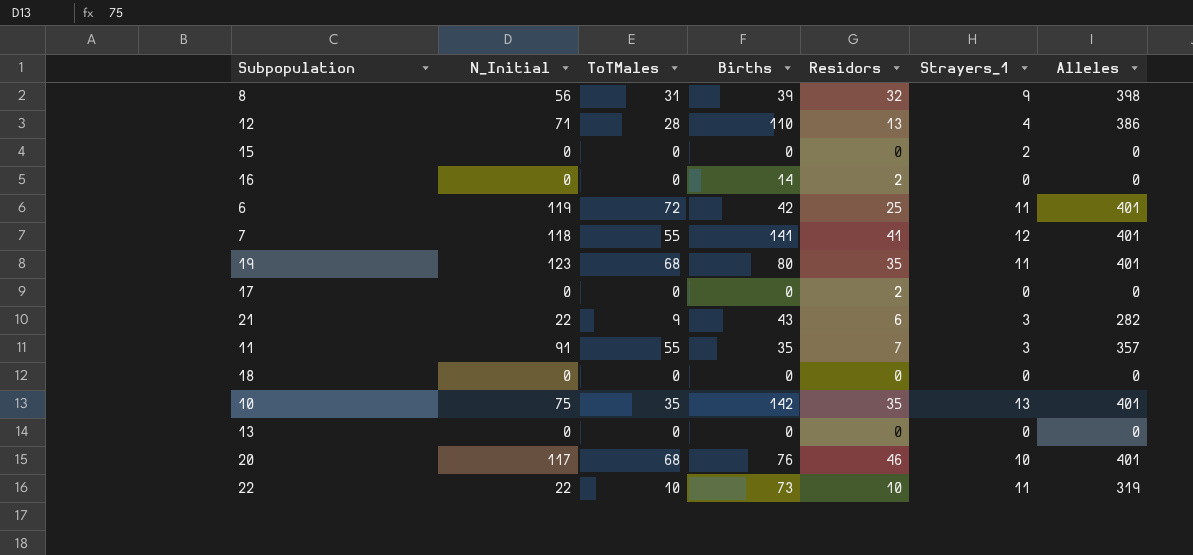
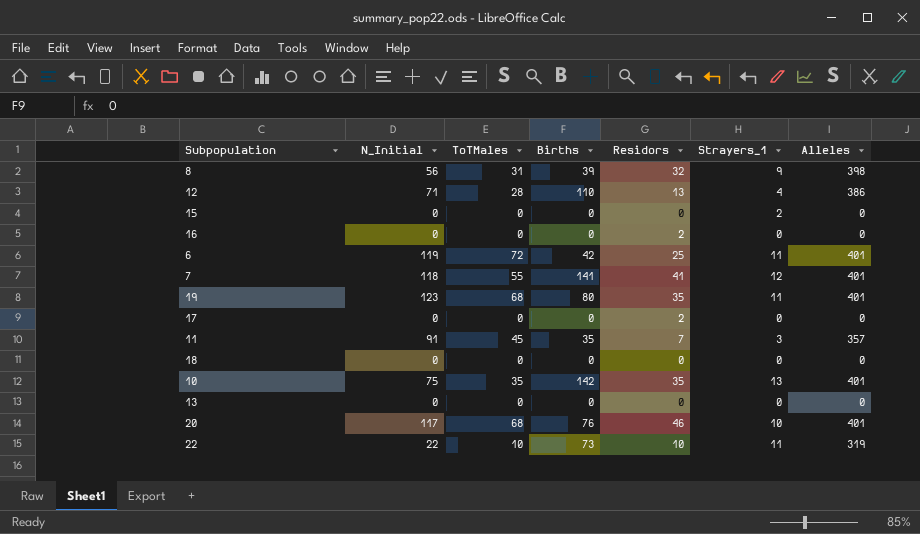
row 21: 22 | 9 | 43 | 6 | 3 | 282 -> none
16 | Births: 14 -> 0
11 | ToTMales: 55 -> 45

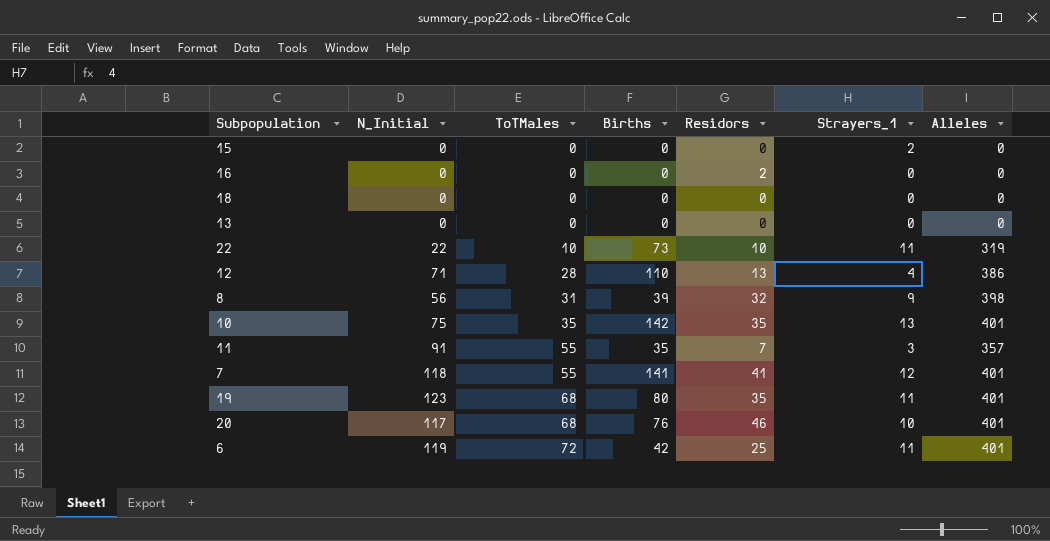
row order: none -> ToTMales ascending
row 17: 0 | 0 | 0 | 2 | 0 | 0 -> none
11 | ToTMales: 45 -> 55

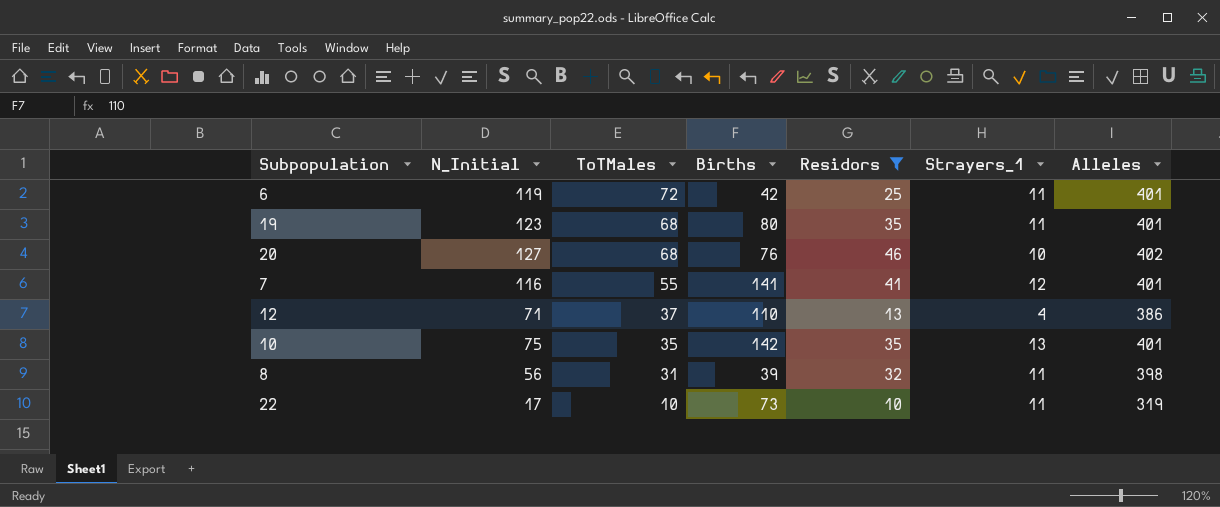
filter: none -> Residors >= 10
row order: ToTMales ascending -> ToTMales descending
20 | N_Initial: 117 -> 127
20 | Alleles: 401 -> 402
7 | N_Initial: 118 -> 116
12 | ToTMales: 28 -> 37
8 | Strayers_1: 9 -> 11
22 | N_Initial: 22 -> 17

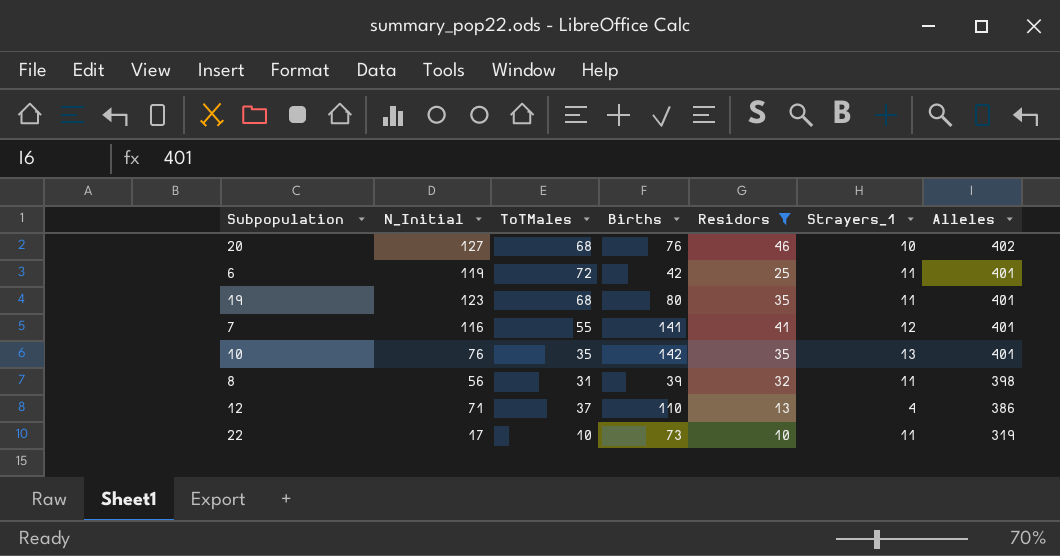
row order: ToTMales descending -> Alleles descending
10 | N_Initial: 75 -> 76

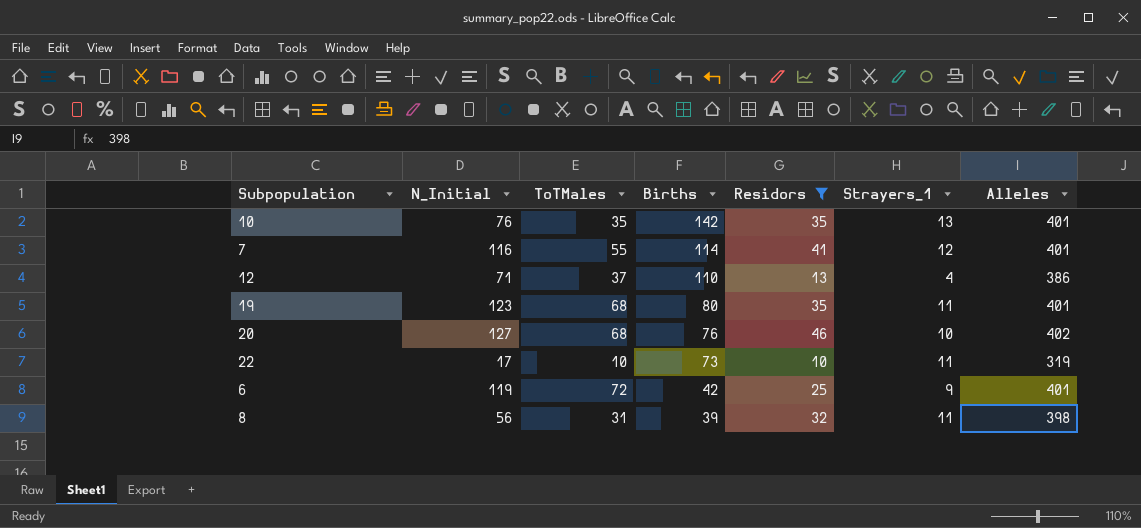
row order: Alleles descending -> Births descending
7 | Births: 141 -> 114
6 | Strayers_1: 11 -> 9

